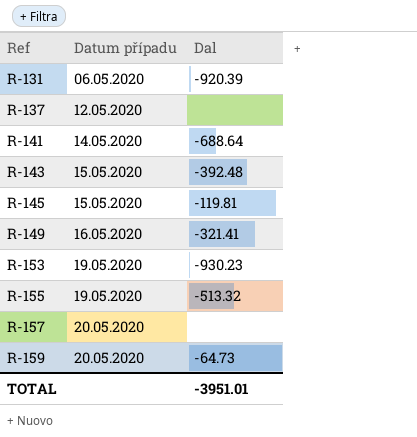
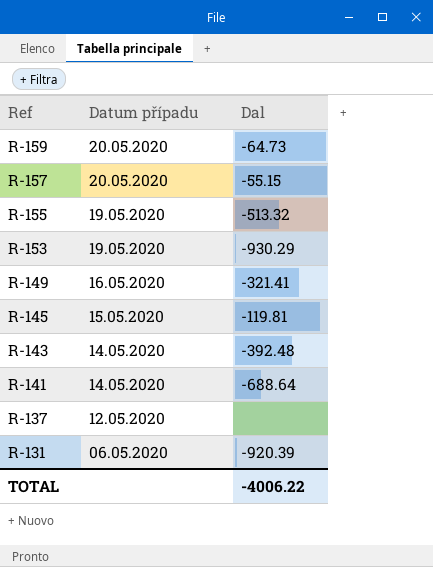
row order: Ref ascending -> Ref descending
R-157 | Dal: none -> -55.15
R-153 | Dal: -930.23 -> -930.29
R-143 | Datum případu: 15.05.2020 -> 14.05.2020
TOTAL | Dal: -3951.01 -> -4006.22

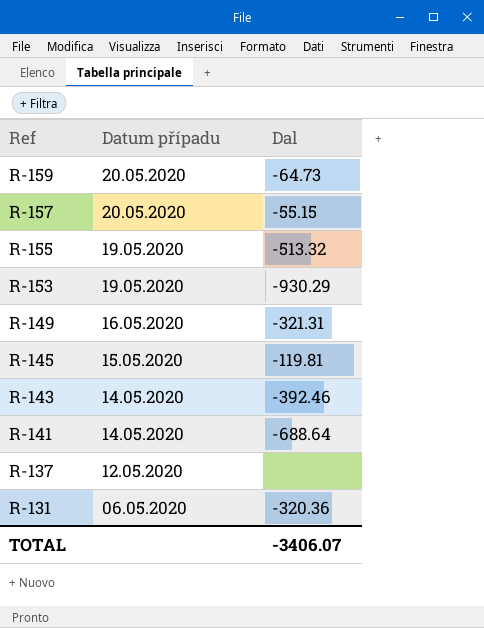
R-149 | Dal: -321.41 -> -321.31
R-143 | Dal: -392.48 -> -392.46
R-131 | Dal: -920.39 -> -320.36
TOTAL | Dal: -4006.22 -> -3406.07

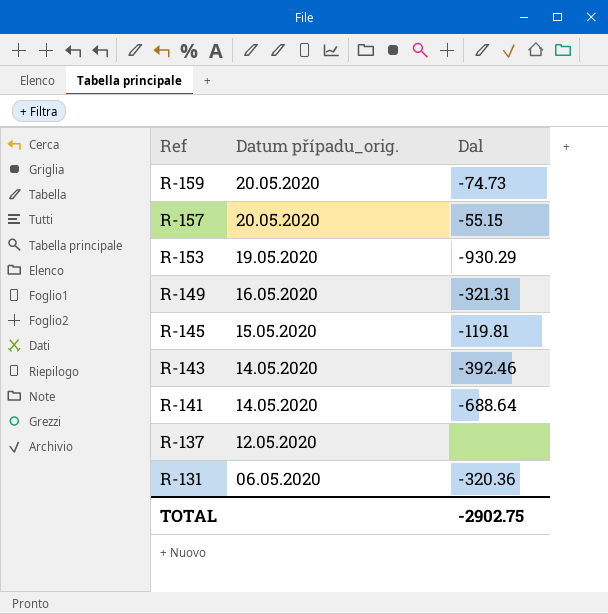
column name: Datum případu -> Datum případu_orig.
row R-155: 19.05.2020 | -513.32 -> none
R-159 | Dal: -64.73 -> -74.73
TOTAL | Dal: -3406.07 -> -2902.75

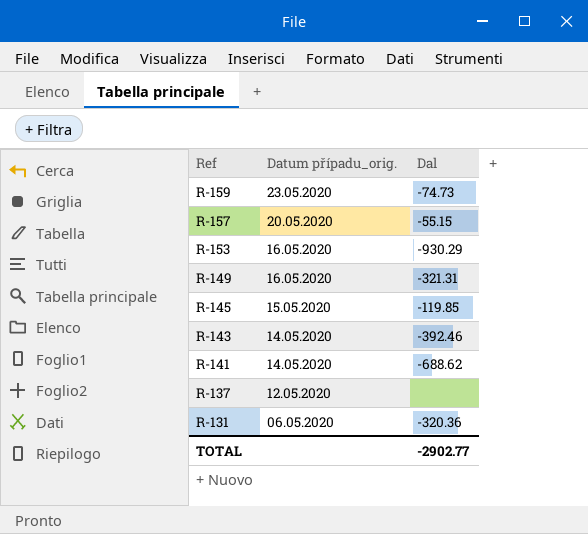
R-159 | Datum případu_orig.: 20.05.2020 -> 23.05.2020
R-153 | Datum případu_orig.: 19.05.2020 -> 16.05.2020
R-145 | Dal: -119.81 -> -119.85
R-141 | Dal: -688.64 -> -688.62
TOTAL | Dal: -2902.75 -> -2902.77

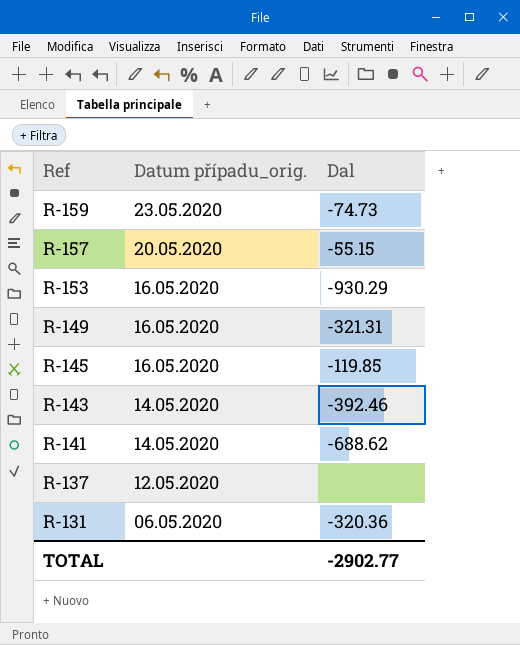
R-145 | Datum případu_orig.: 15.05.2020 -> 16.05.2020

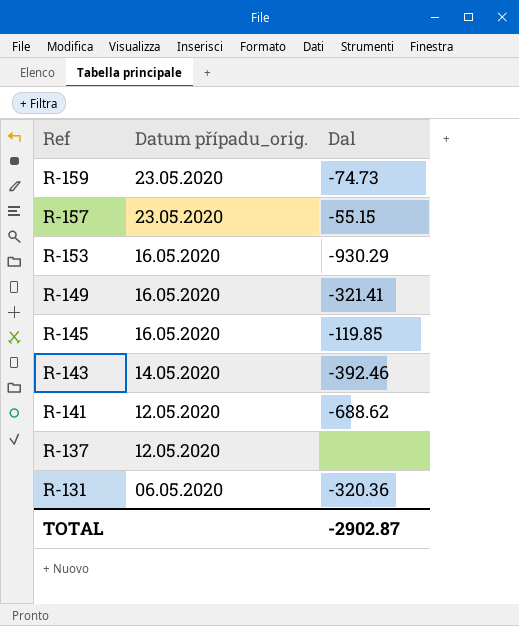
R-157 | Datum případu_orig.: 20.05.2020 -> 23.05.2020
R-149 | Dal: -321.31 -> -321.41
R-141 | Datum případu_orig.: 14.05.2020 -> 12.05.2020
TOTAL | Dal: -2902.77 -> -2902.87

